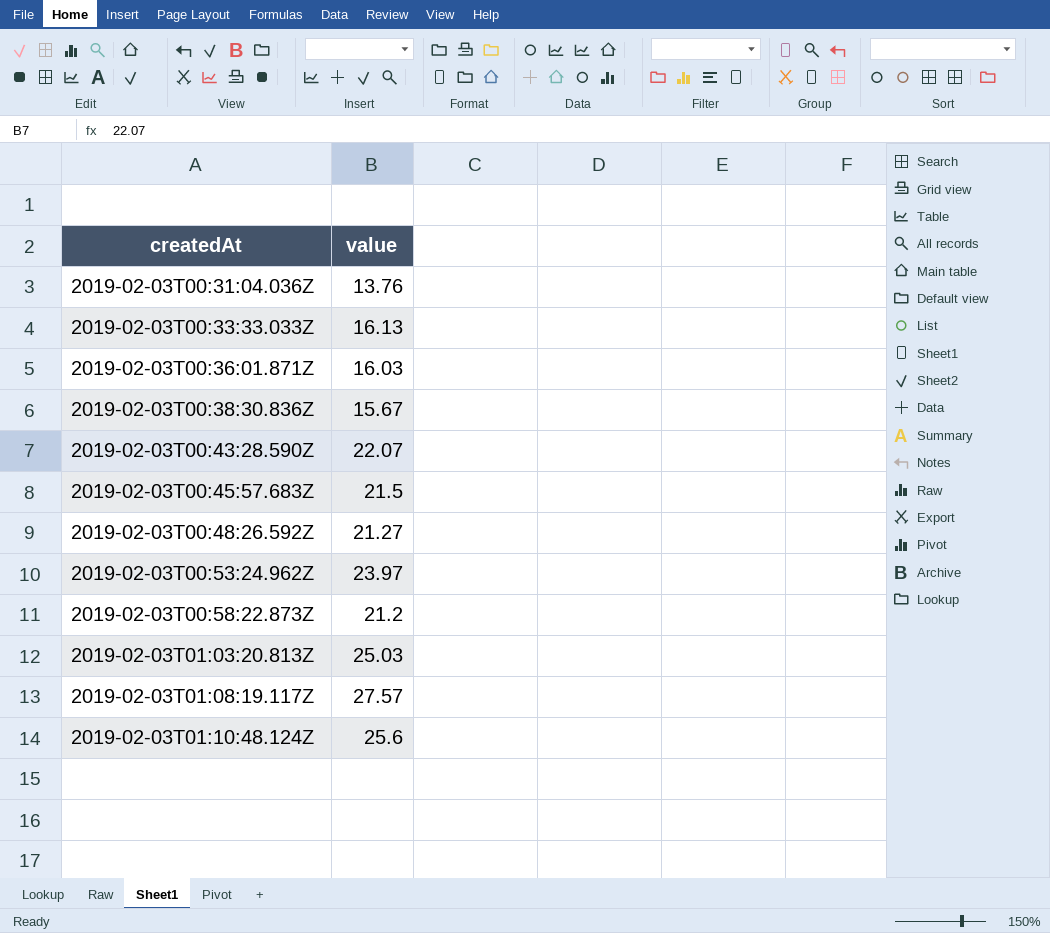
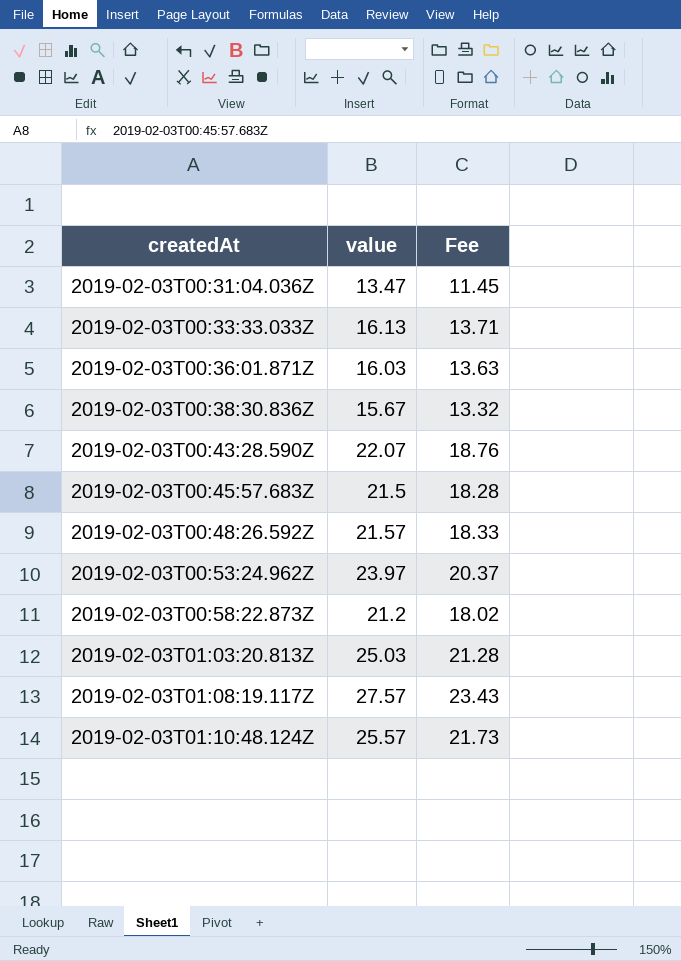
column Fee | formula: none -> [value] * 0.85
2019-02-03T00:31:04.036Z | value: 13.76 -> 13.47
2019-02-03T00:48:26.592Z | value: 21.27 -> 21.57
2019-02-03T01:10:48.124Z | value: 25.6 -> 25.57

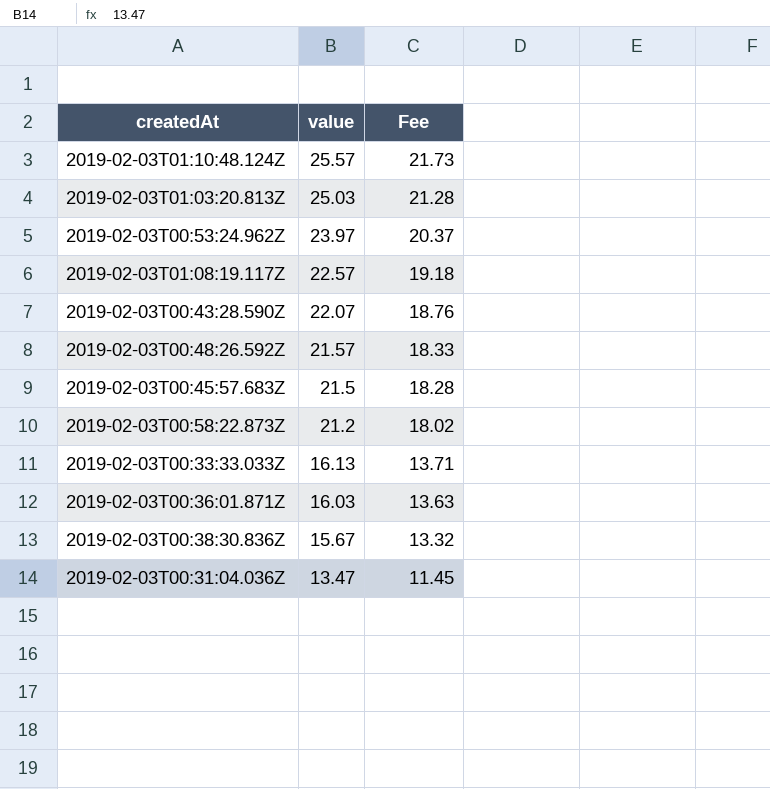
row order: createdAt ascending -> value descending
2019-02-03T01:08:19.117Z | value: 27.57 -> 22.57
2019-02-03T01:08:19.117Z | Fee: 23.43 -> 19.18

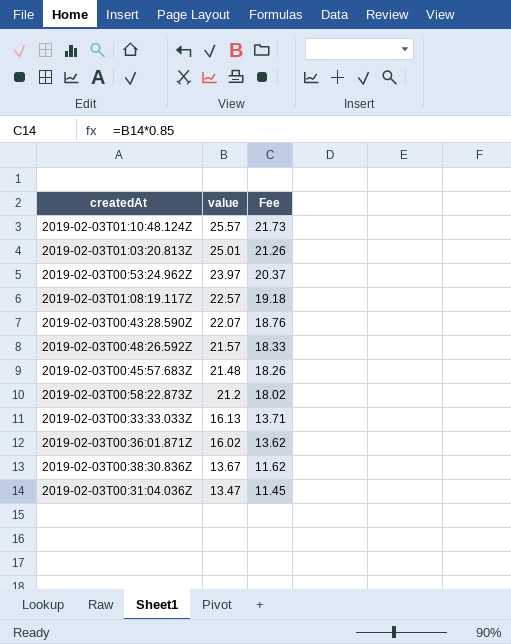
2019-02-03T01:03:20.813Z | value: 25.03 -> 25.01
2019-02-03T01:03:20.813Z | Fee: 21.28 -> 21.26
2019-02-03T00:45:57.683Z | value: 21.5 -> 21.48
2019-02-03T00:45:57.683Z | Fee: 18.28 -> 18.26
2019-02-03T00:36:01.871Z | value: 16.03 -> 16.02
2019-02-03T00:36:01.871Z | Fee: 13.63 -> 13.62
2019-02-03T00:38:30.836Z | value: 15.67 -> 13.67
2019-02-03T00:38:30.836Z | Fee: 13.32 -> 11.62

